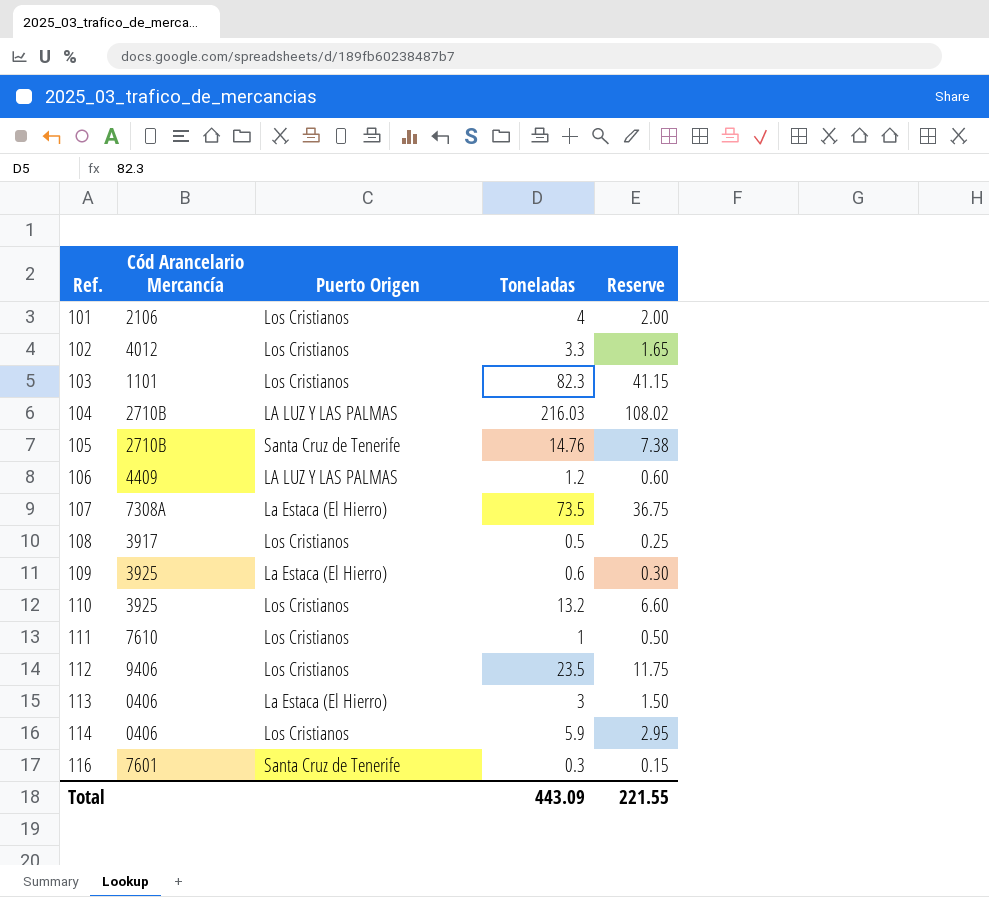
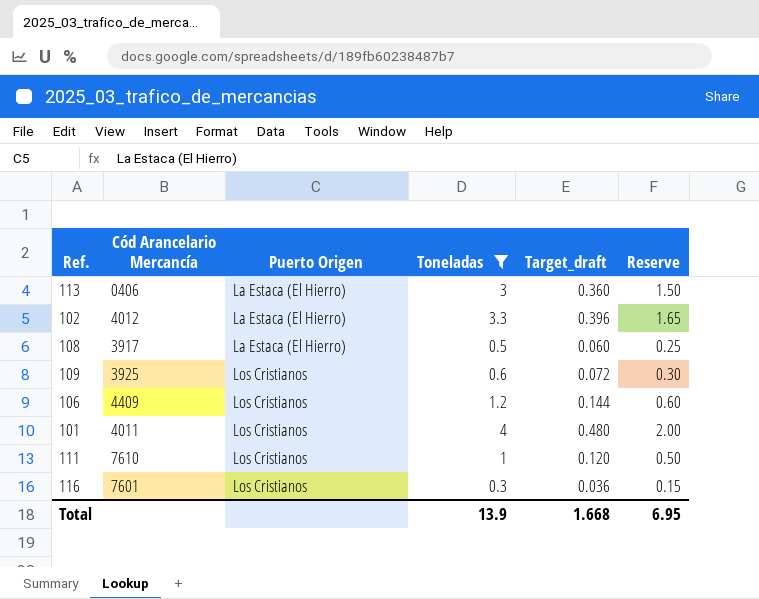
filter: none -> Toneladas <= 4
row order: Ref. ascending -> Puerto Origen ascending
column Target_draft | formula: none -> [Toneladas] * 0.12
102 | Puerto Origen: Los Cristianos -> La Estaca (El Hierro)
108 | Puerto Origen: Los Cristianos -> La Estaca (El Hierro)
109 | Puerto Origen: La Estaca (El Hierro) -> Los Cristianos
106 | Puerto Origen: LA LUZ Y LAS PALMAS -> Los Cristianos
101 | Cód Arancelario Mercancía: 2106 -> 4011
116 | Puerto Origen: Santa Cruz de Tenerife -> Los Cristianos
Total | Toneladas: 443.09 -> 13.9
Total | Reserve: 221.55 -> 6.95

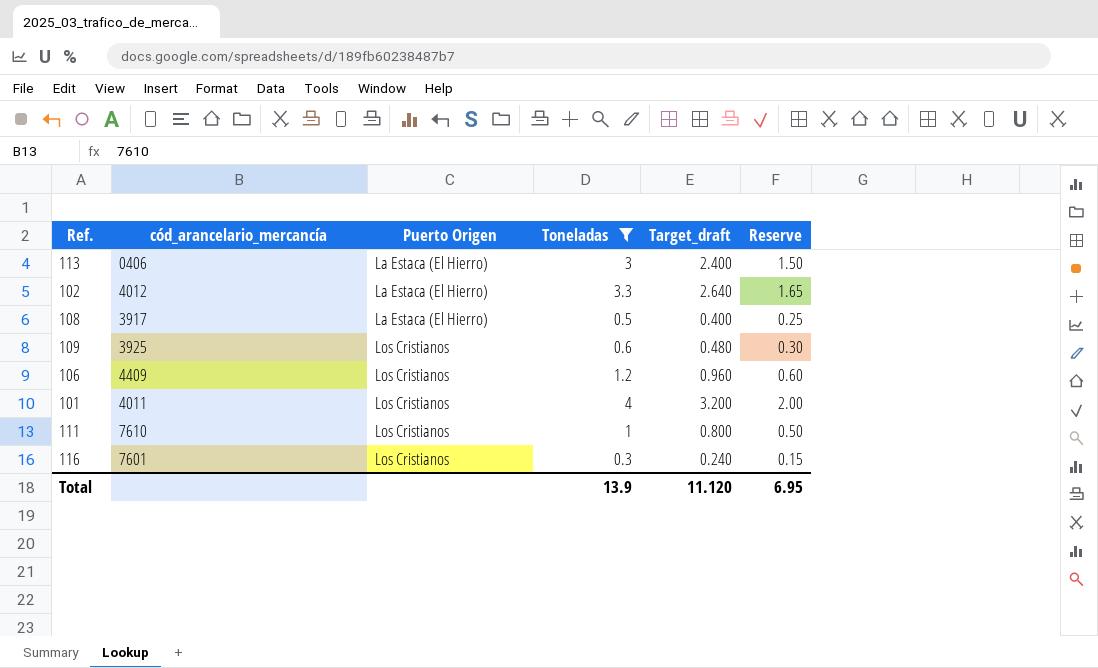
column name: Cód Arancelario Mercancía -> cód_arancelario_mercancía
column Target_draft | formula: [Toneladas] * 0.12 -> [Toneladas] * 0.8
Total | Target_draft: 1.668 -> 11.120

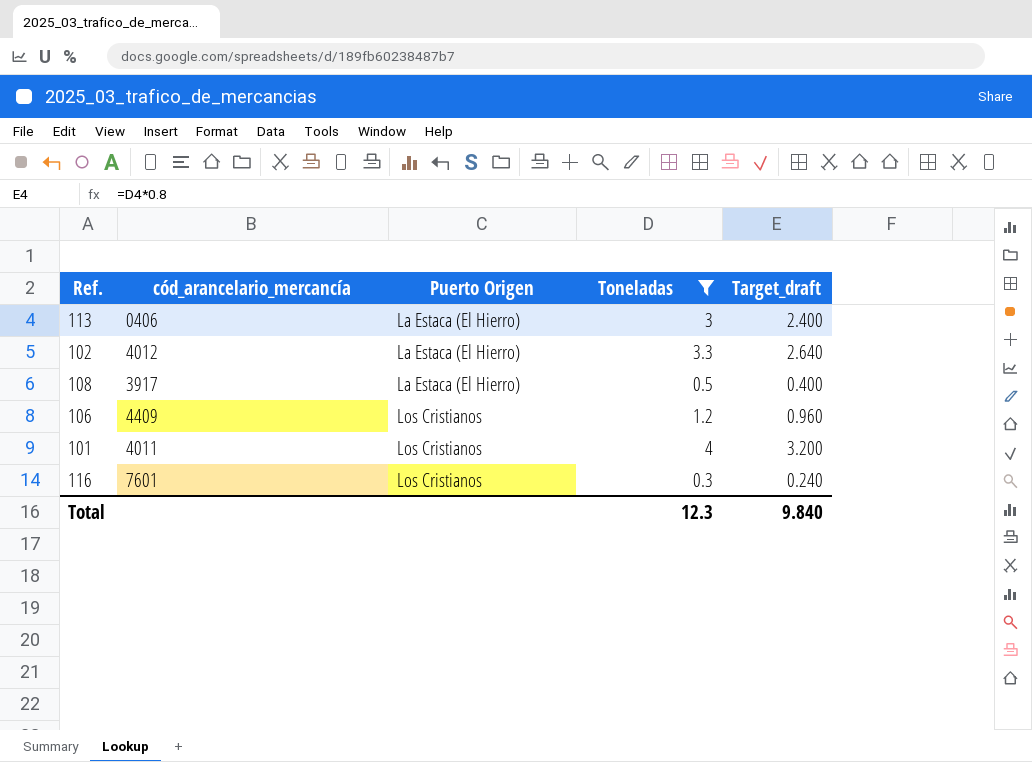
column Reserve | formula: [Toneladas] * 0.5 -> none
row 109: 3925 | Los Cristianos | 0.6 | 0.480 | 0.30 -> none
row 111: 7610 | Los Cristianos | 1 | 0.800 | 0.50 -> none
Total | Toneladas: 13.9 -> 12.3
Total | Target_draft: 11.120 -> 9.840

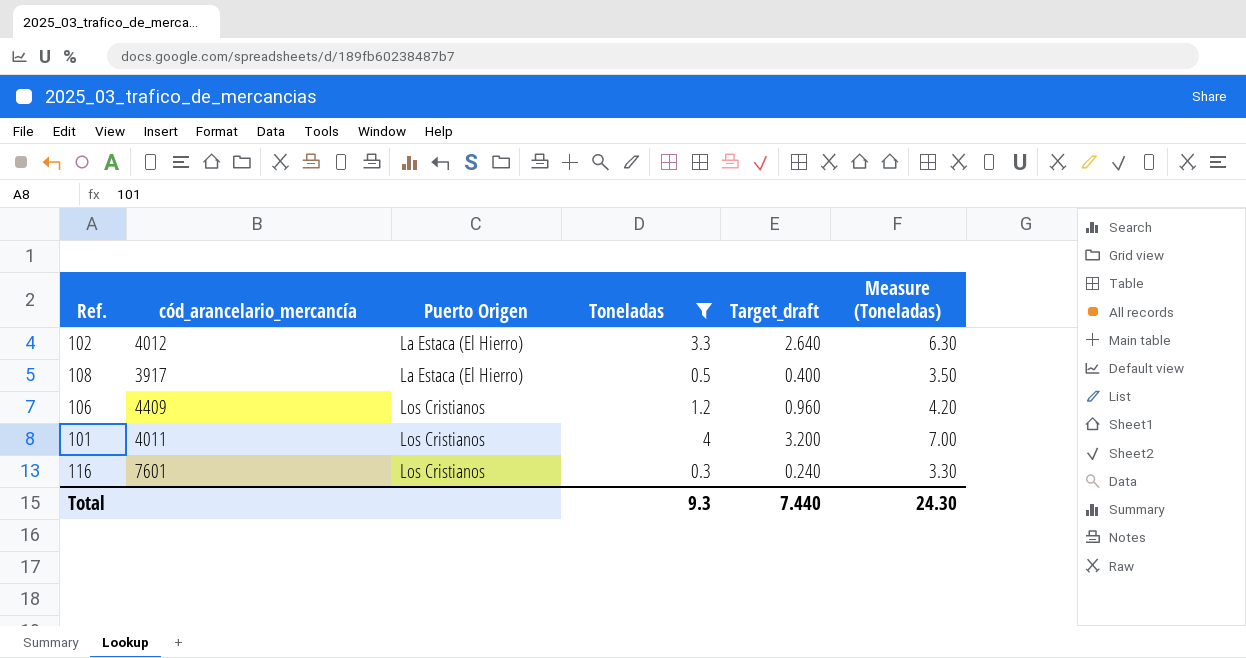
column Measure (Toneladas) | formula: none -> [Toneladas] + 3
row 113: 0406 | La Estaca (El Hierro) | 3 | 2.400 -> none
Total | Toneladas: 12.3 -> 9.3
Total | Target_draft: 9.840 -> 7.440

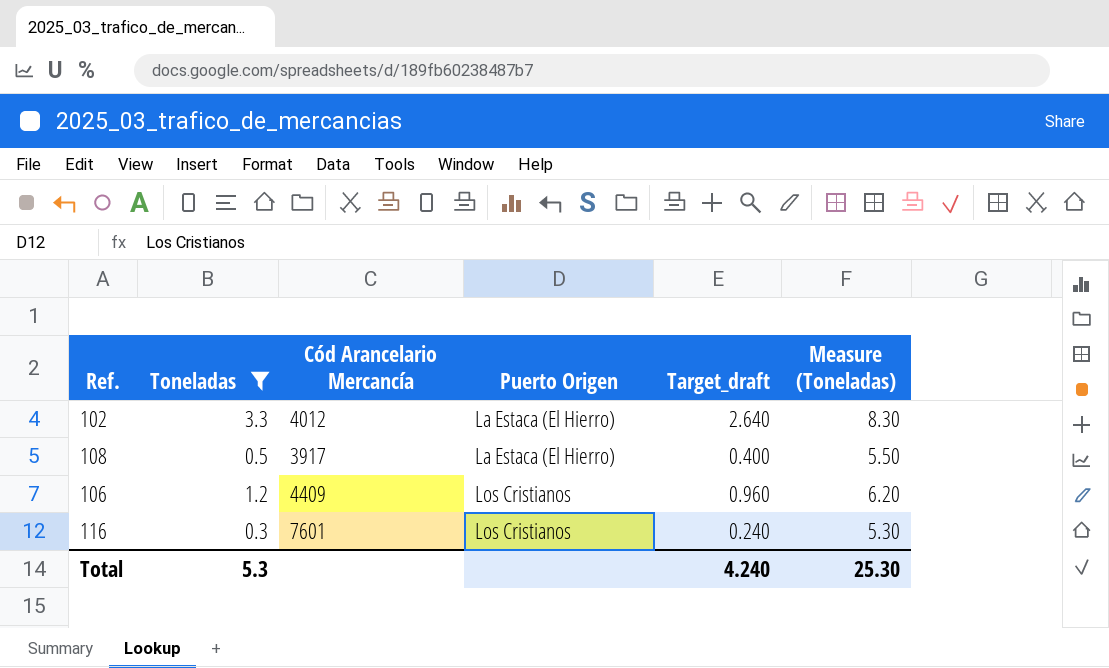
column Toneladas | position: 4 -> 2
column name: cód_arancelario_mercancía -> Cód Arancelario Mercancía
column Measure (Toneladas) | formula: [Toneladas] + 3 -> [Toneladas] + 5
row 101: 4011 | Los Cristianos | 4 | 3.200 | 7.00 -> none
Total | Toneladas: 9.3 -> 5.3
Total | Target_draft: 7.440 -> 4.240
Total | Measure (Toneladas): 24.30 -> 25.30

